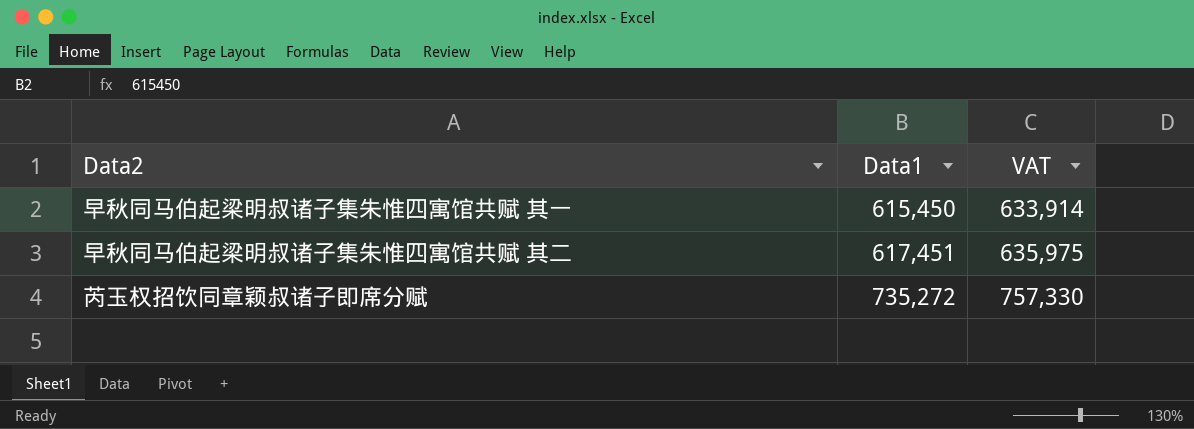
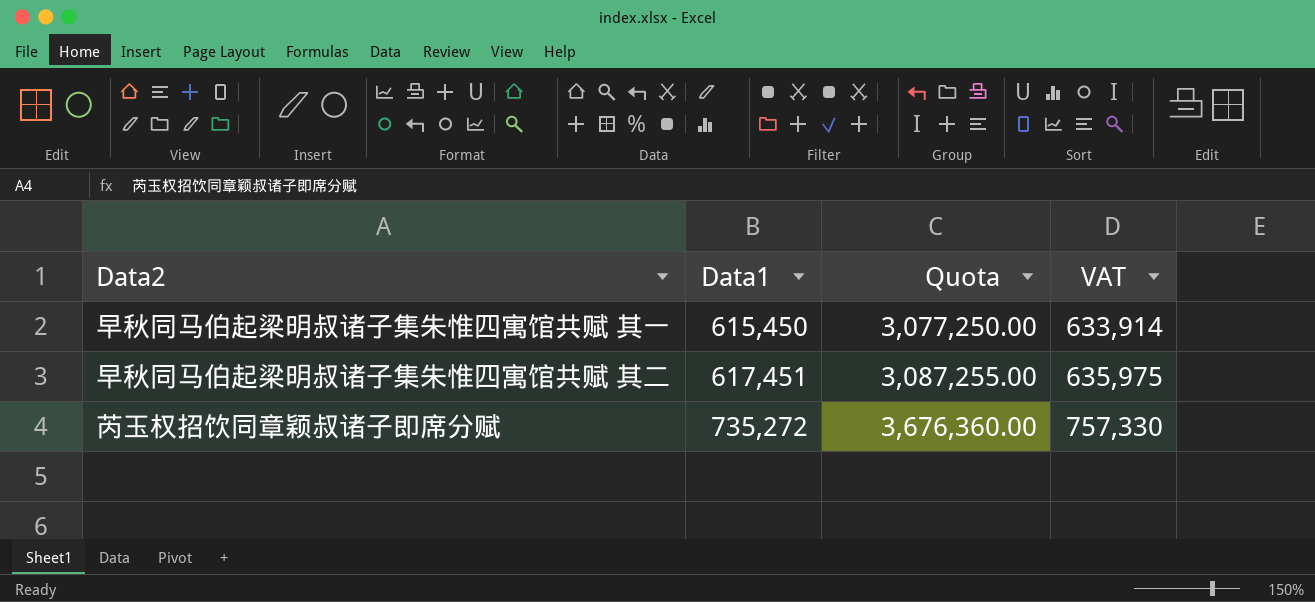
column Quota | formula: none -> [Data1] * 5

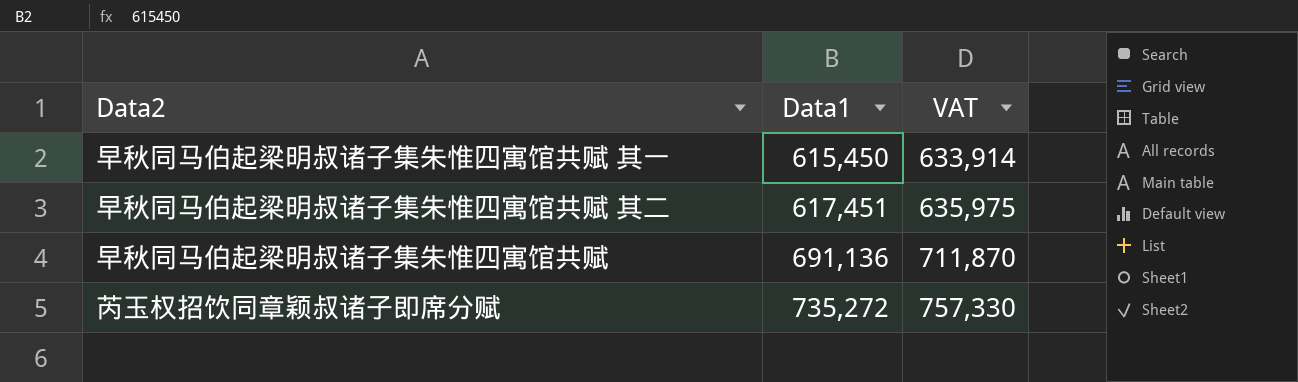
column Quota | formula: [Data1] * 5 -> none
row 早秋同马伯起梁明叔诸子集朱惟四寓馆共赋: none -> 691,136 | 711,870

